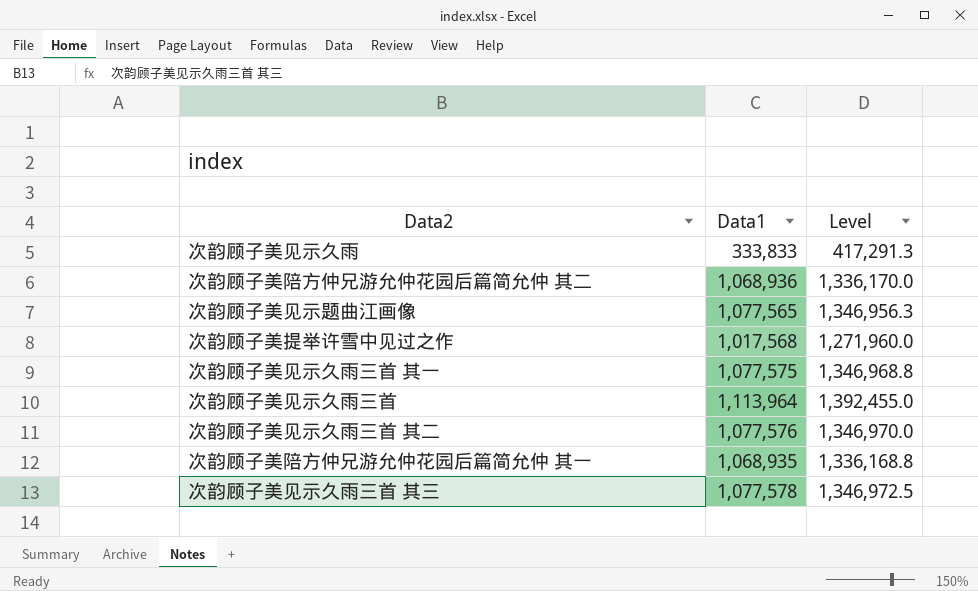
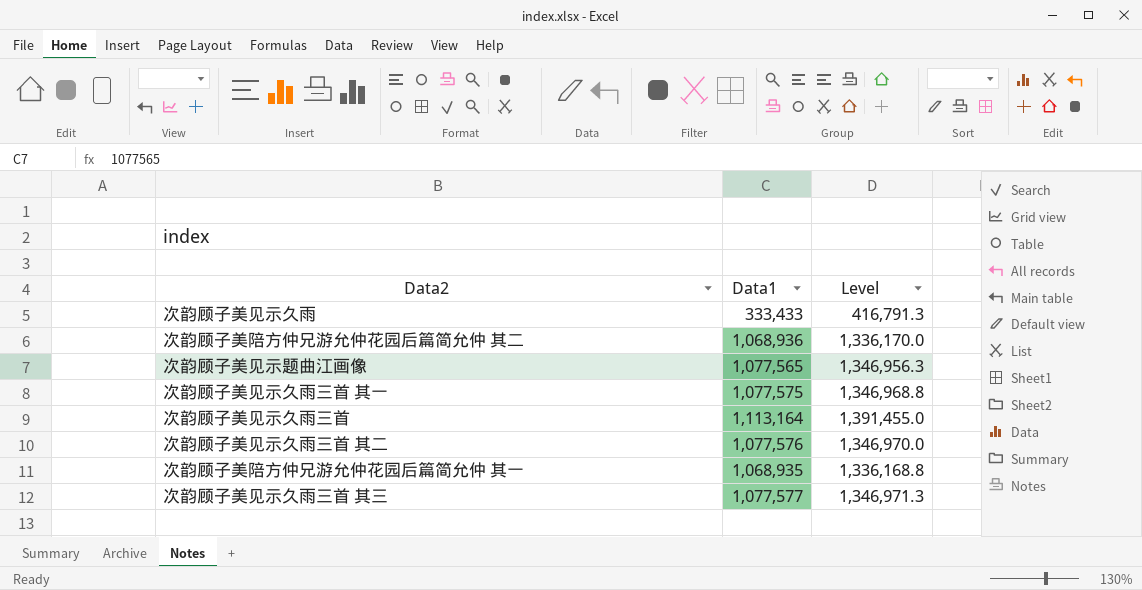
row 次韵顾子美提举许雪中见过之作: 1,017,568 | 1,271,960.0 -> none
次韵顾子美见示久雨 | Data1: 333,833 -> 333,433
次韵顾子美见示久雨 | Level: 417,291.3 -> 416,791.3
次韵顾子美见示久雨三首 | Data1: 1,113,964 -> 1,113,164
次韵顾子美见示久雨三首 | Level: 1,392,455.0 -> 1,391,455.0
次韵顾子美见示久雨三首 其三 | Data1: 1,077,578 -> 1,077,577
次韵顾子美见示久雨三首 其三 | Level: 1,346,972.5 -> 1,346,971.3

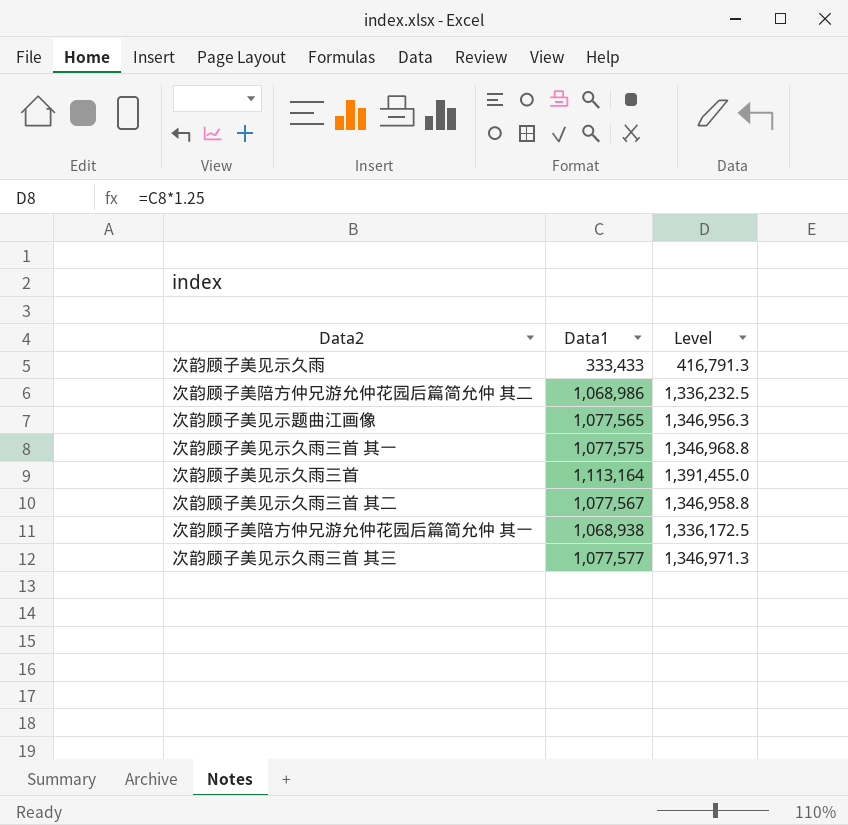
次韵顾子美陪方仲兄游允仲花园后篇简允仲 其二 | Data1: 1,068,936 -> 1,068,986
次韵顾子美陪方仲兄游允仲花园后篇简允仲 其二 | Level: 1,336,170.0 -> 1,336,232.5
次韵顾子美见示久雨三首 其二 | Data1: 1,077,576 -> 1,077,567
次韵顾子美见示久雨三首 其二 | Level: 1,346,970.0 -> 1,346,958.8
次韵顾子美陪方仲兄游允仲花园后篇简允仲 其一 | Data1: 1,068,935 -> 1,068,938
次韵顾子美陪方仲兄游允仲花园后篇简允仲 其一 | Level: 1,336,168.8 -> 1,336,172.5

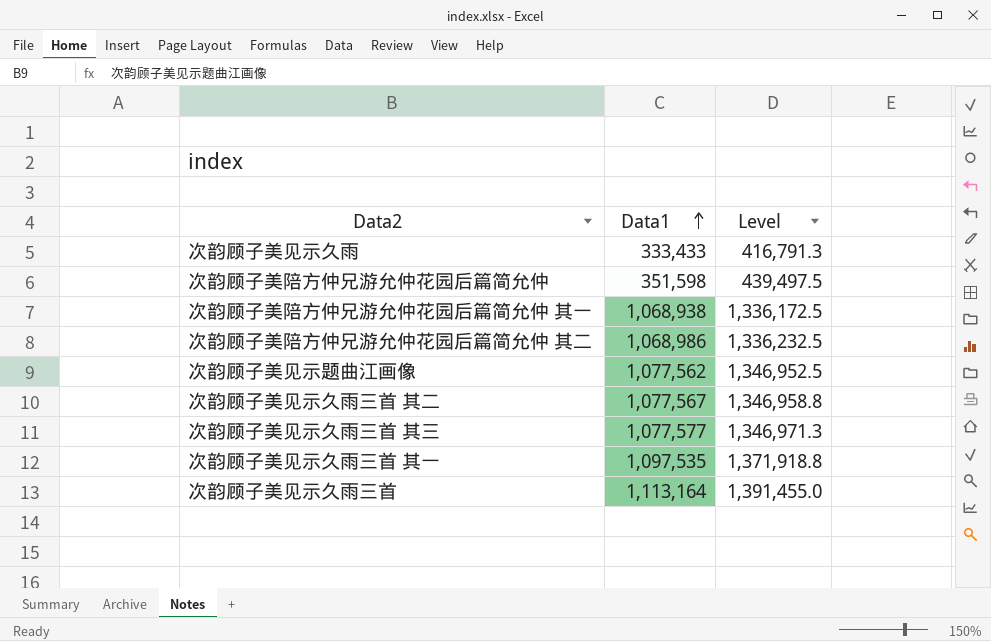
row order: none -> Data1 ascending
row 次韵顾子美陪方仲兄游允仲花园后篇简允仲: none -> 351,598 | 439,497.5
次韵顾子美见示题曲江画像 | Data1: 1,077,565 -> 1,077,562
次韵顾子美见示题曲江画像 | Level: 1,346,956.3 -> 1,346,952.5
次韵顾子美见示久雨三首 其一 | Data1: 1,077,575 -> 1,097,535
次韵顾子美见示久雨三首 其一 | Level: 1,346,968.8 -> 1,371,918.8

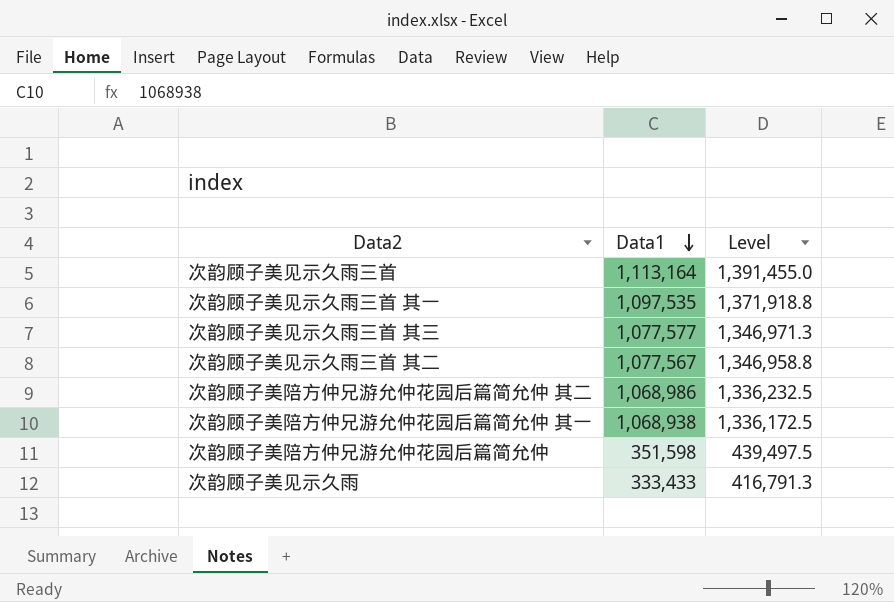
row order: Data1 ascending -> Data1 descending
row 次韵顾子美见示题曲江画像: 1,077,562 | 1,346,952.5 -> none

